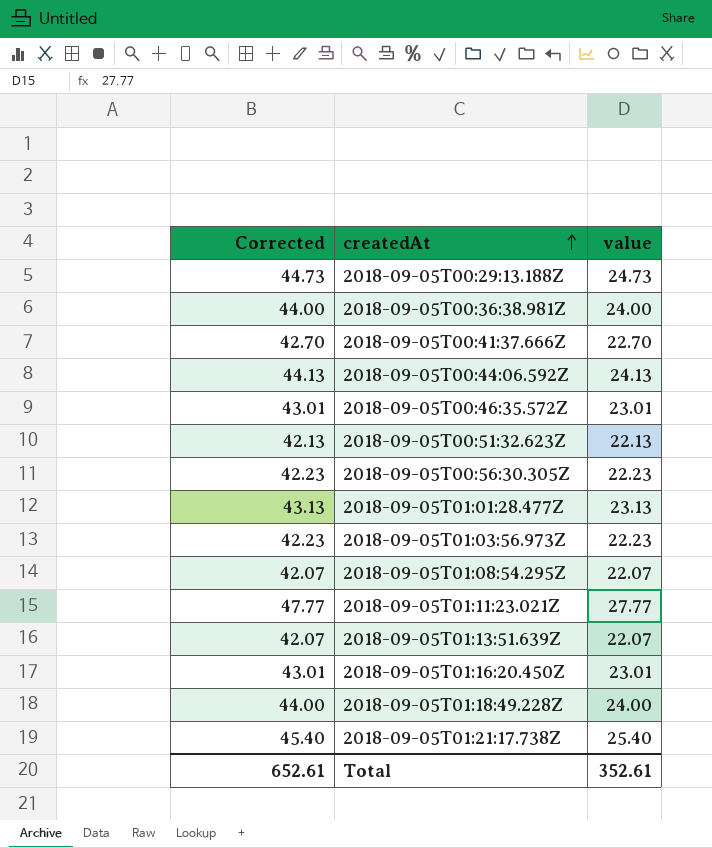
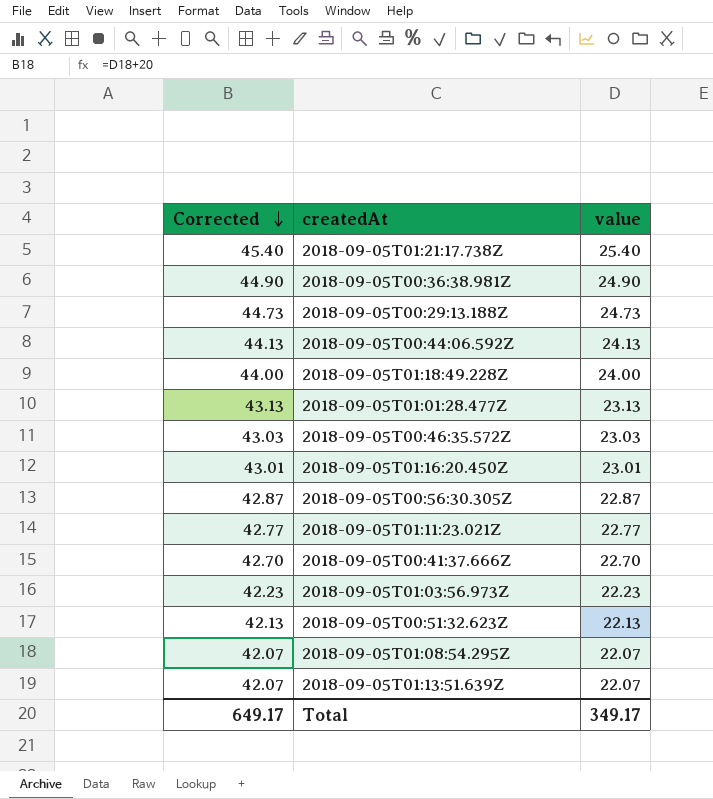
row order: createdAt ascending -> Corrected descending
2018-09-05T00:36:38.981Z | Corrected: 44.00 -> 44.90
2018-09-05T00:36:38.981Z | value: 24.00 -> 24.90
2018-09-05T00:46:35.572Z | Corrected: 43.01 -> 43.03
2018-09-05T00:46:35.572Z | value: 23.01 -> 23.03
2018-09-05T00:56:30.305Z | Corrected: 42.23 -> 42.87
2018-09-05T00:56:30.305Z | value: 22.23 -> 22.87
2018-09-05T01:11:23.021Z | Corrected: 47.77 -> 42.77
2018-09-05T01:11:23.021Z | value: 27.77 -> 22.77
Total | Corrected: 652.61 -> 649.17
Total | value: 352.61 -> 349.17

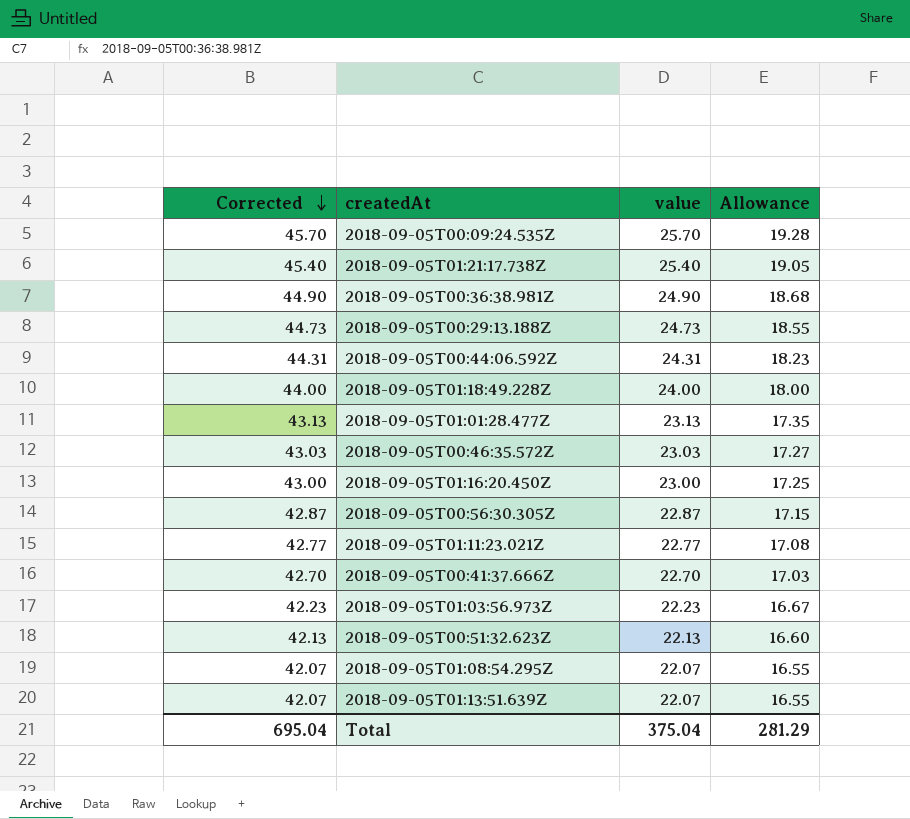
column Allowance | formula: none -> [value] * 0.75
row 2018-09-05T00:09:24.535Z: none -> 45.70 | 25.70 | 19.28
2018-09-05T00:44:06.592Z | Corrected: 44.13 -> 44.31
2018-09-05T00:44:06.592Z | value: 24.13 -> 24.31
2018-09-05T01:16:20.450Z | Corrected: 43.01 -> 43.00
2018-09-05T01:16:20.450Z | value: 23.01 -> 23.00
Total | Corrected: 649.17 -> 695.04
Total | value: 349.17 -> 375.04

